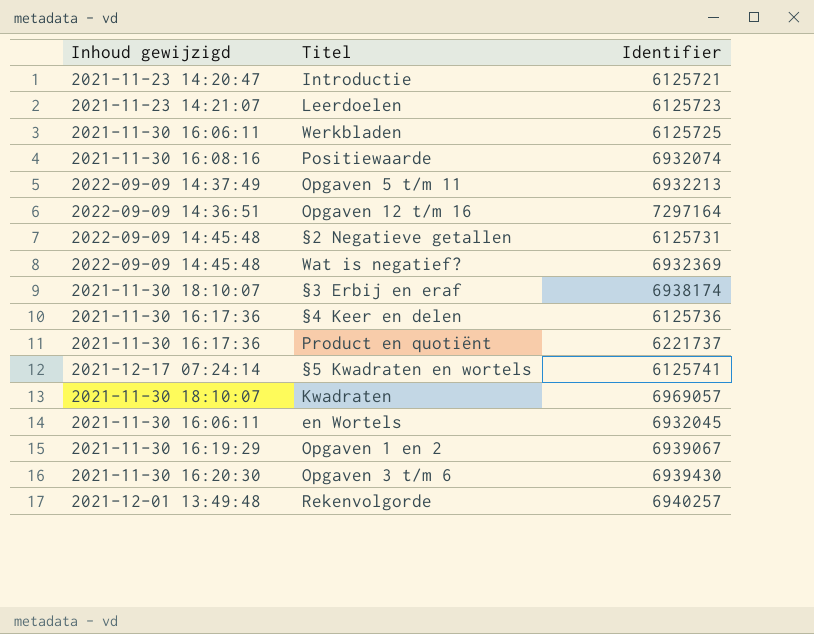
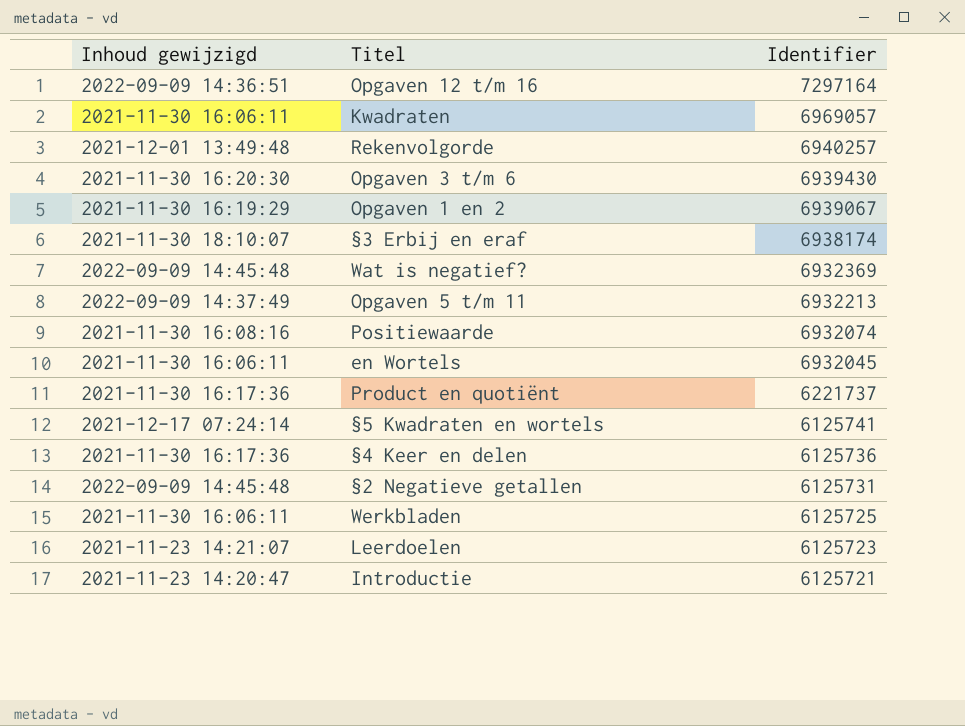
row order: none -> Identifier descending
Kwadraten | Inhoud gewijzigd: 2021-11-30 18:10:07 -> 2021-11-30 16:06:11

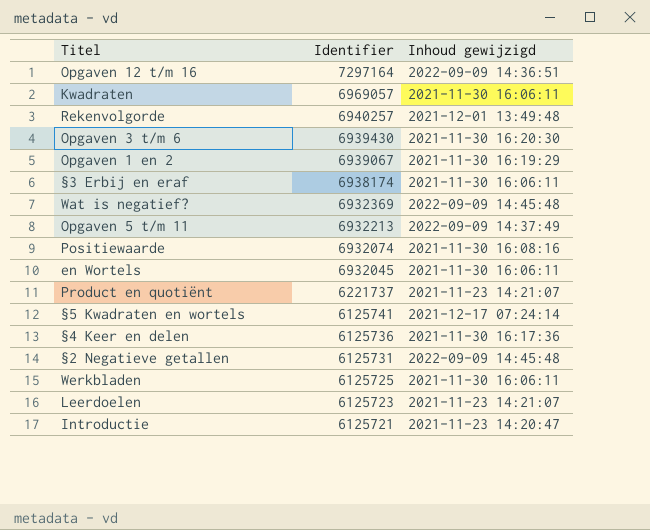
column Inhoud gewijzigd | position: 1 -> 3
§3 Erbij en eraf | Inhoud gewijzigd: 2021-11-30 18:10:07 -> 2021-11-30 16:06:11
Product en quotiënt | Inhoud gewijzigd: 2021-11-30 16:17:36 -> 2021-11-23 14:21:07

